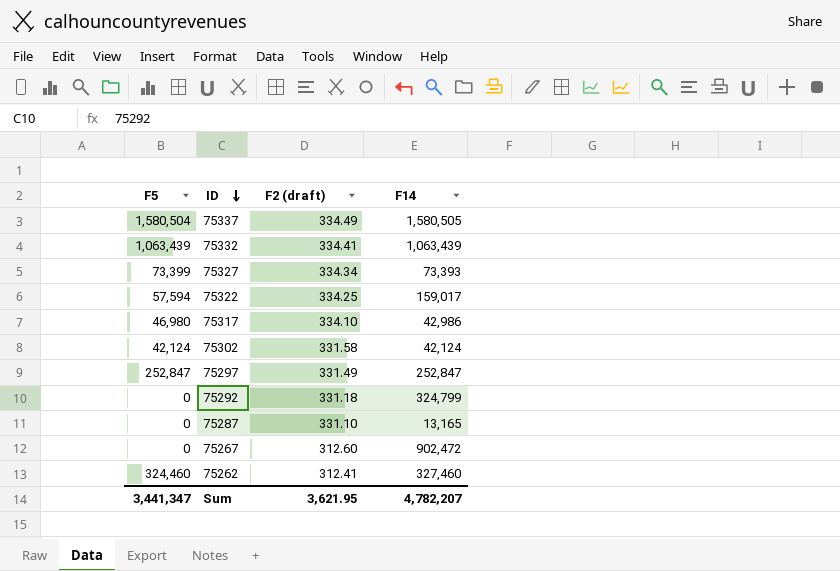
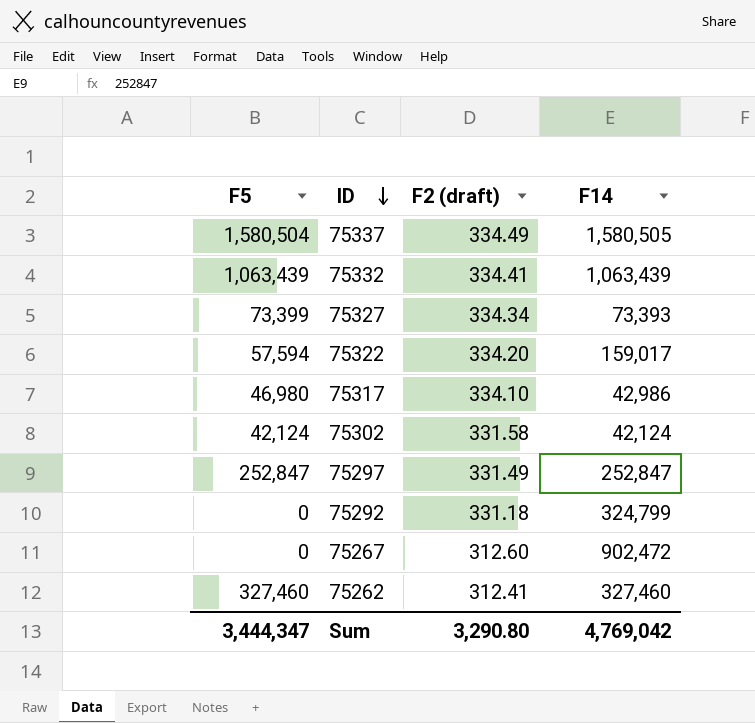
row 75287: 0 | 331.10 | 13,165 -> none
75322 | F2 (draft): 334.25 -> 334.20
75262 | F5: 324,460 -> 327,460
Sum | F5: 3,441,347 -> 3,444,347
Sum | F2 (draft): 3,621.95 -> 3,290.80
Sum | F14: 4,782,207 -> 4,769,042

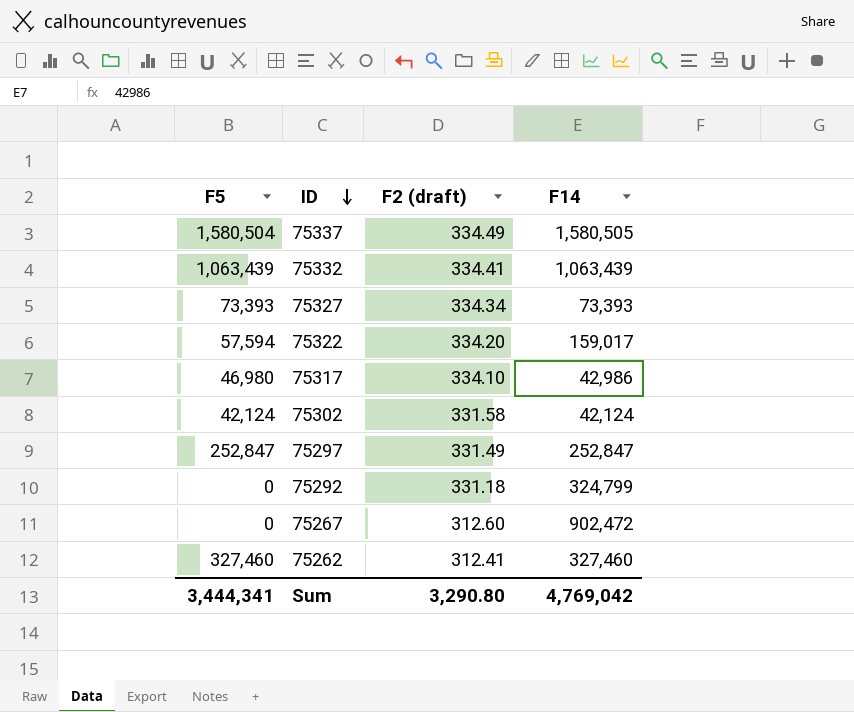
75327 | F5: 73,399 -> 73,393
Sum | F5: 3,444,347 -> 3,444,341

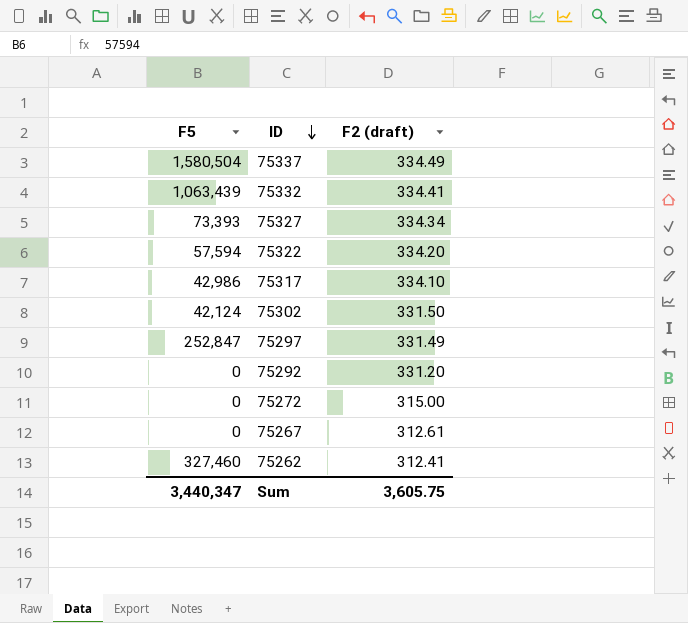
column F14 | position: 4 -> none
75317 | F5: 46,980 -> 42,986
75302 | F2 (draft): 331.58 -> 331.50
75292 | F2 (draft): 331.18 -> 331.20
row 75272: none -> 0 | 315.00
75267 | F2 (draft): 312.60 -> 312.61
Sum | F5: 3,444,341 -> 3,440,347
Sum | F2 (draft): 3,290.80 -> 3,605.75

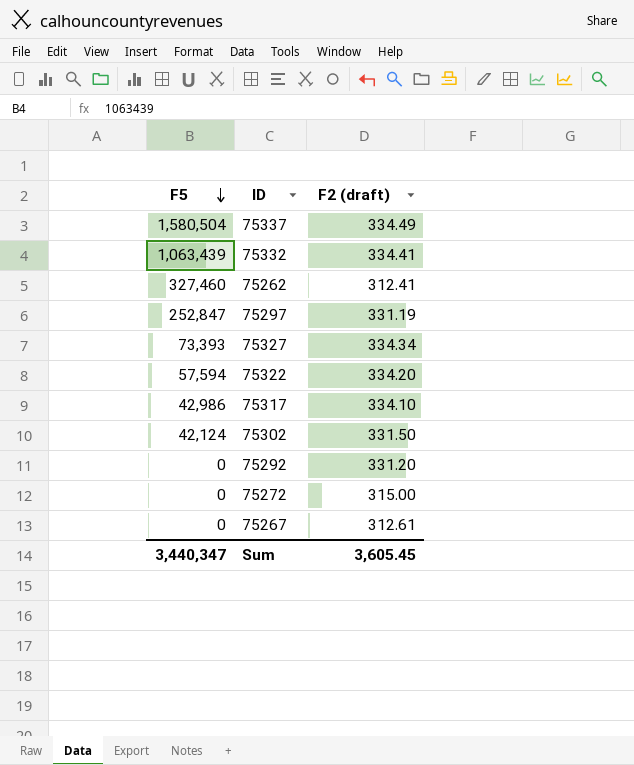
row order: ID descending -> F5 descending
75297 | F2 (draft): 331.49 -> 331.19
Sum | F2 (draft): 3,605.75 -> 3,605.45

